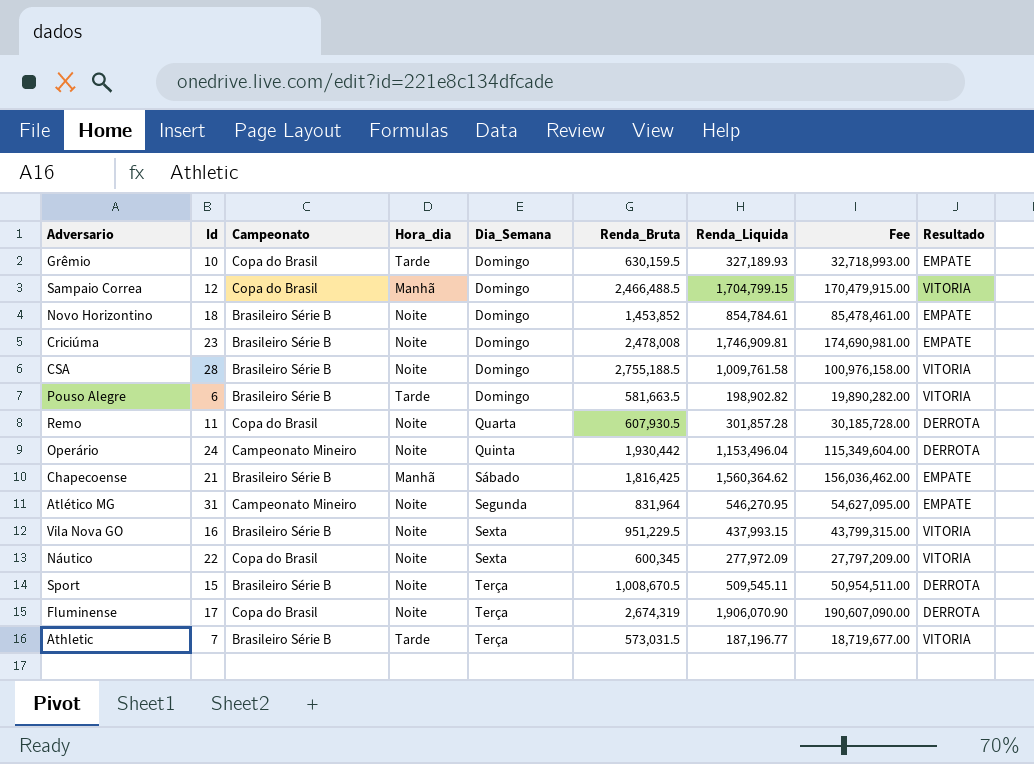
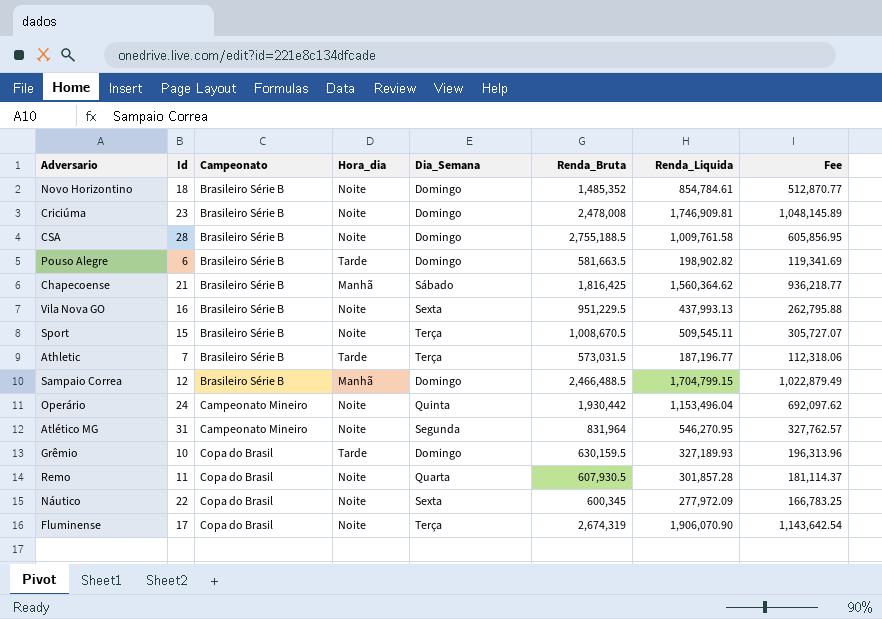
row order: Dia_Semana ascending -> Campeonato ascending
column Resultado | position: 9 -> none
column Fee | formula: [Renda_Liquida] * 100 -> [Renda_Liquida] * 0.6
Novo Horizontino | Renda_Bruta: 1,453,852 -> 1,485,352
Vila Nova GO | Renda_Liquida: 437,993.15 -> 437,993.13
Sampaio Correa | Campeonato: Copa do Brasil -> Brasileiro Série B

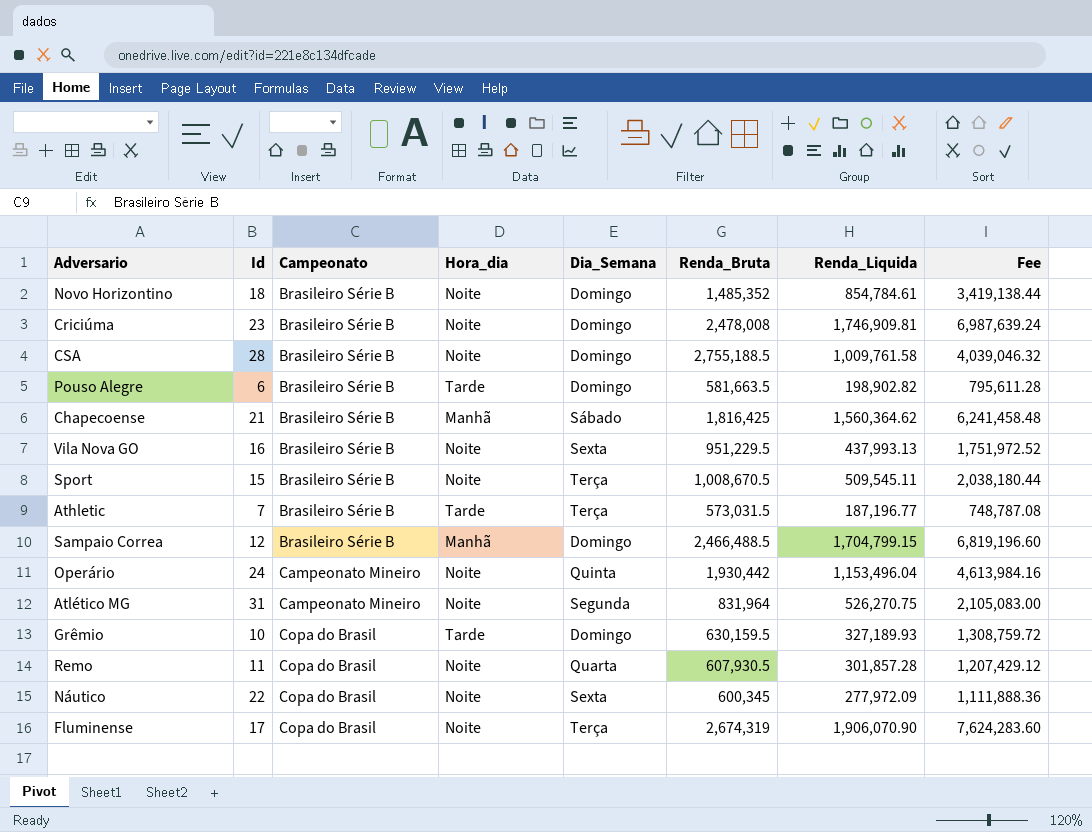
column Fee | formula: [Renda_Liquida] * 0.6 -> [Renda_Liquida] * 4
Atlético MG | Renda_Liquida: 546,270.95 -> 526,270.75

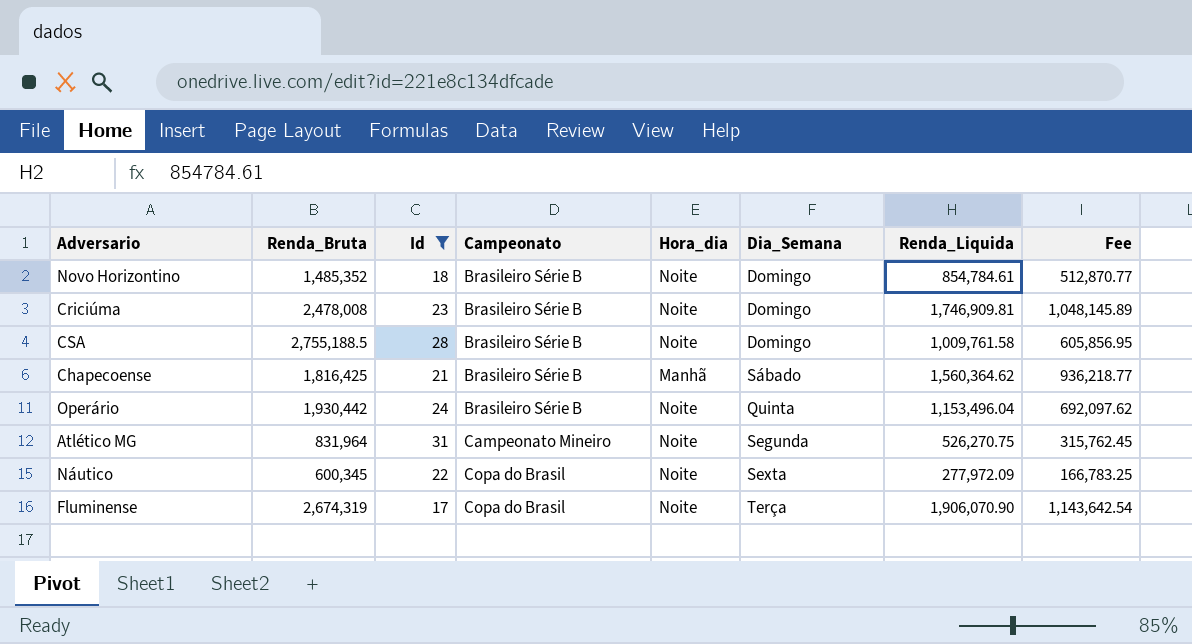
filter: none -> Id >= 17
column Renda_Bruta | position: 6 -> 2
column Fee | formula: [Renda_Liquida] * 4 -> [Renda_Liquida] * 0.6
Operário | Campeonato: Campeonato Mineiro -> Brasileiro Série B

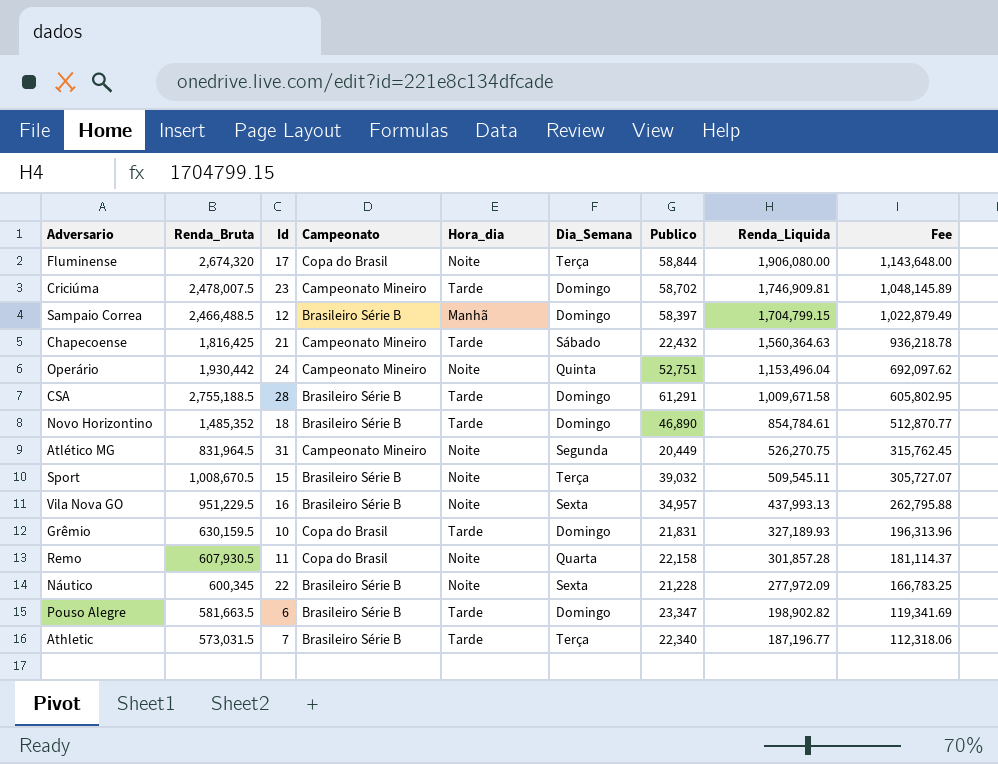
filter: Id >= 17 -> none
row order: Campeonato ascending -> Renda_Liquida descending
column Publico | position: none -> 7
Fluminense | Renda_Bruta: 2,674,319 -> 2,674,320
Fluminense | Renda_Liquida: 1,906,070.90 -> 1,906,080.00
Fluminense | Fee: 1,143,642.54 -> 1,143,648.00
Criciúma | Renda_Bruta: 2,478,008 -> 2,478,007.5
Criciúma | Campeonato: Brasileiro Série B -> Campeonato Mineiro
Criciúma | Hora_dia: Noite -> Tarde
Chapecoense | Campeonato: Brasileiro Série B -> Campeonato Mineiro
Chapecoense | Hora_dia: Manhã -> Tarde
Chapecoense | Renda_Liquida: 1,560,364.62 -> 1,560,364.63
Chapecoense | Fee: 936,218.77 -> 936,218.78
Operário | Campeonato: Brasileiro Série B -> Campeonato Mineiro
CSA | Hora_dia: Noite -> Tarde
CSA | Renda_Liquida: 1,009,761.58 -> 1,009,671.58
CSA | Fee: 605,856.95 -> 605,802.95
Novo Horizontino | Hora_dia: Noite -> Tarde
Atlético MG | Renda_Bruta: 831,964 -> 831,964.5
Náutico | Campeonato: Copa do Brasil -> Brasileiro Série B

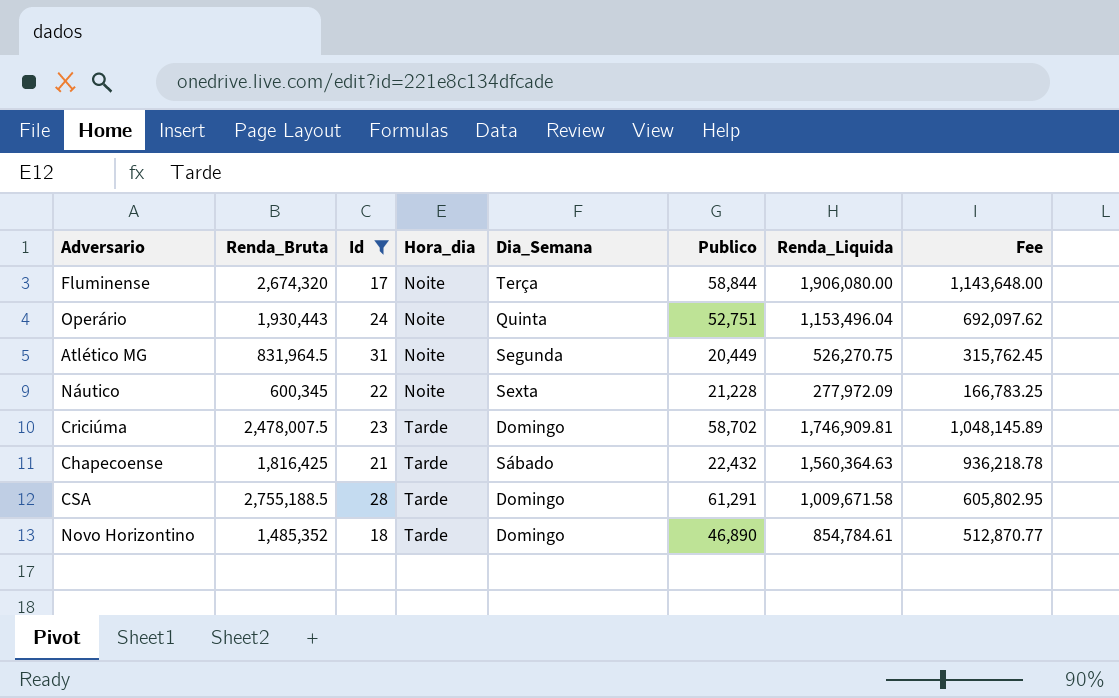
filter: none -> Id >= 17
row order: Renda_Liquida descending -> Hora_dia ascending
column Campeonato | position: 4 -> none
Operário | Renda_Bruta: 1,930,442 -> 1,930,443

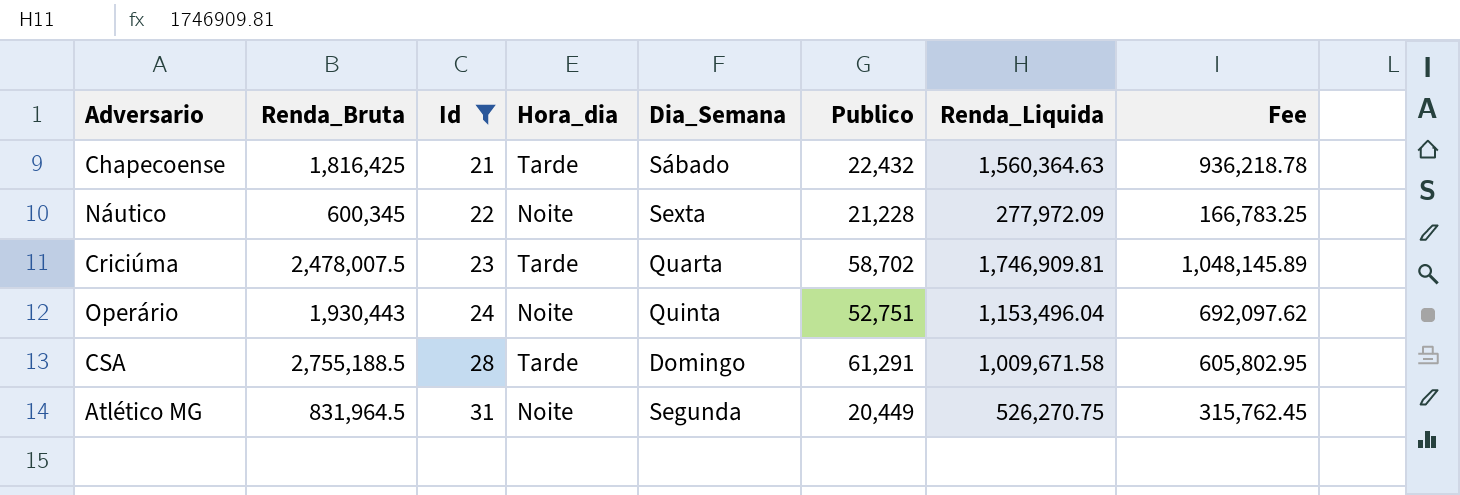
row order: Hora_dia ascending -> Id ascending
row Fluminense: 2,674,320 | 17 | Noite | Terça | 58,844 | 1,906,080.00 | 1,143,648.00 -> none
row Novo Horizontino: 1,485,352 | 18 | Tarde | Domingo | 46,890 | 854,784.61 | 512,870.77 -> none
Criciúma | Dia_Semana: Domingo -> Quarta

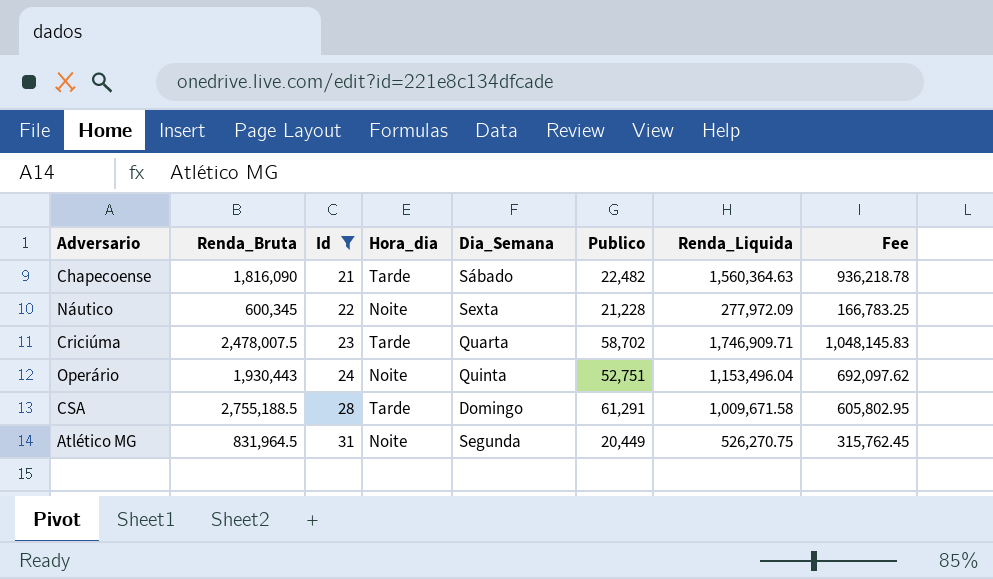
Chapecoense | Renda_Bruta: 1,816,425 -> 1,816,090
Chapecoense | Publico: 22,432 -> 22,482
Criciúma | Renda_Liquida: 1,746,909.81 -> 1,746,909.71
Criciúma | Fee: 1,048,145.89 -> 1,048,145.83

